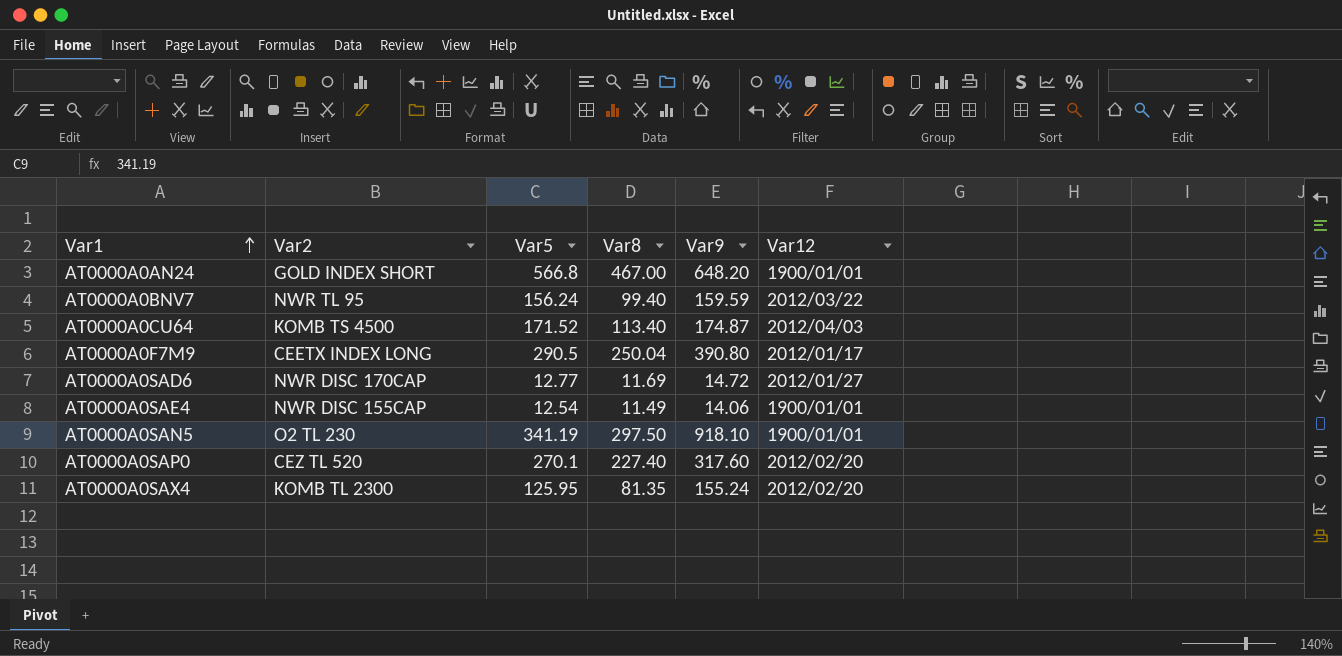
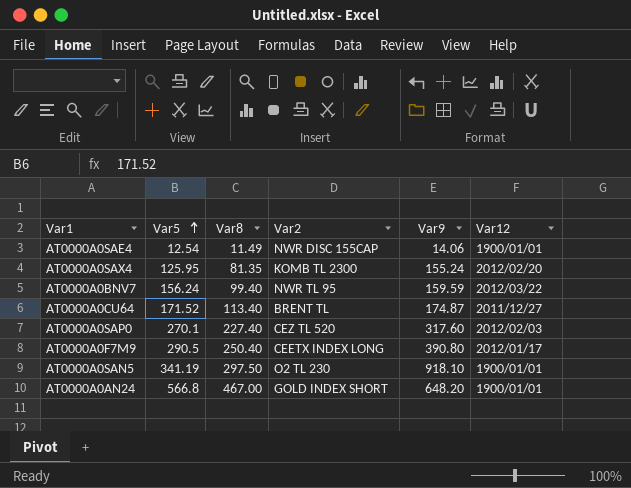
row order: Var1 ascending -> Var5 ascending
column Var2 | position: 2 -> 4
row AT0000A0SAD6: NWR DISC 170CAP | 12.77 | 11.69 | 14.72 | 2012/01/27 -> none
AT0000A0CU64 | Var2: KOMB TS 4500 -> BRENT TL
AT0000A0CU64 | Var12: 2012/04/03 -> 2011/12/27
AT0000A0SAP0 | Var12: 2012/02/20 -> 2012/02/03
AT0000A0F7M9 | Var8: 250.04 -> 250.40

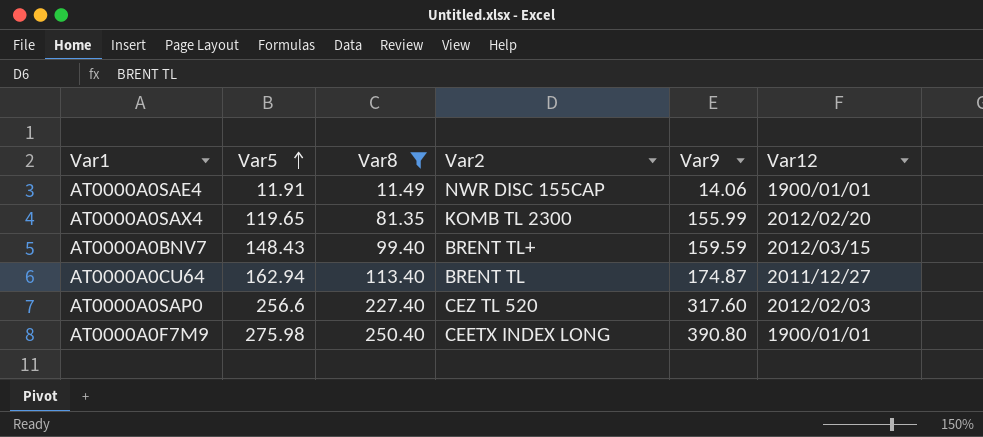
filter: none -> Var8 <= 250.40
AT0000A0SAE4 | Var5: 12.54 -> 11.91
AT0000A0SAX4 | Var5: 125.95 -> 119.65
AT0000A0SAX4 | Var9: 155.24 -> 155.99
AT0000A0BNV7 | Var5: 156.24 -> 148.43
AT0000A0BNV7 | Var2: NWR TL 95 -> BRENT TL+
AT0000A0BNV7 | Var12: 2012/03/22 -> 2012/03/15
AT0000A0CU64 | Var5: 171.52 -> 162.94
AT0000A0SAP0 | Var5: 270.1 -> 256.6
AT0000A0F7M9 | Var5: 290.5 -> 275.98
AT0000A0F7M9 | Var12: 2012/01/17 -> 1900/01/01

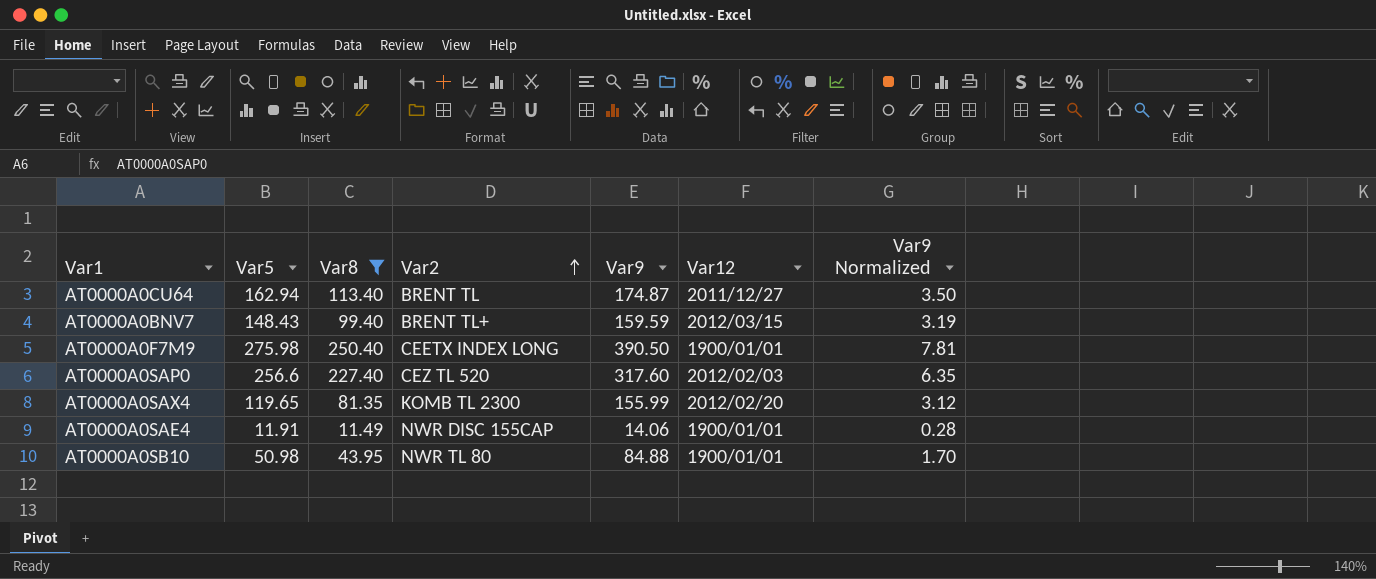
row order: Var5 ascending -> Var2 ascending
column Var9 Normalized | formula: none -> [Var9] * 0.02
AT0000A0F7M9 | Var9: 390.80 -> 390.50
row AT0000A0SB10: none -> 50.98 | 43.95 | NWR TL 80 | 84.88 | 1900/01/01 | 1.70

